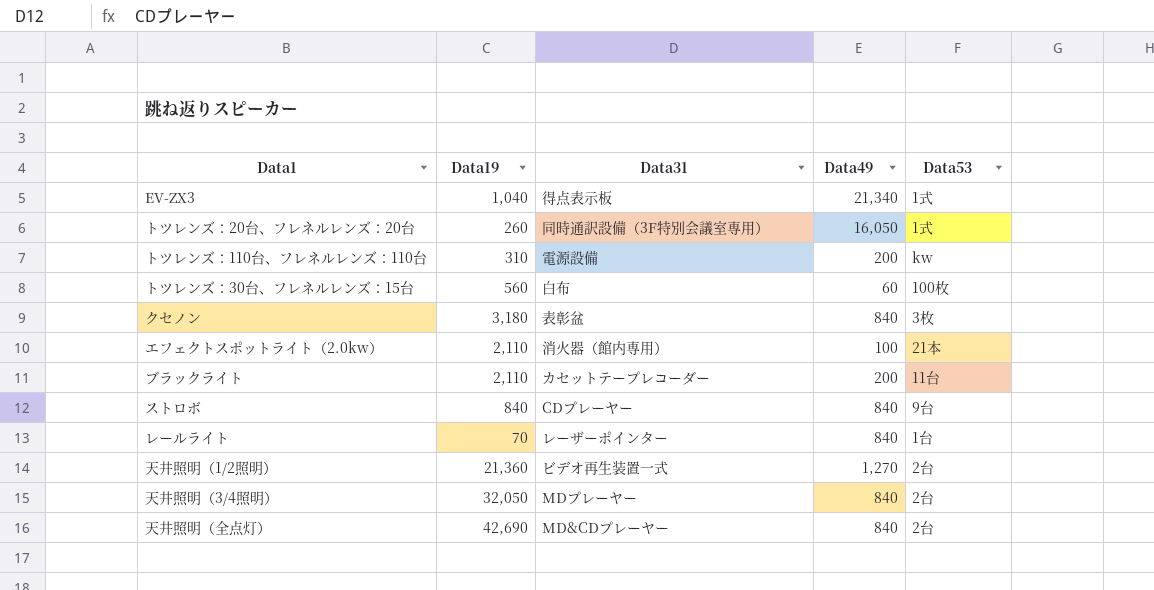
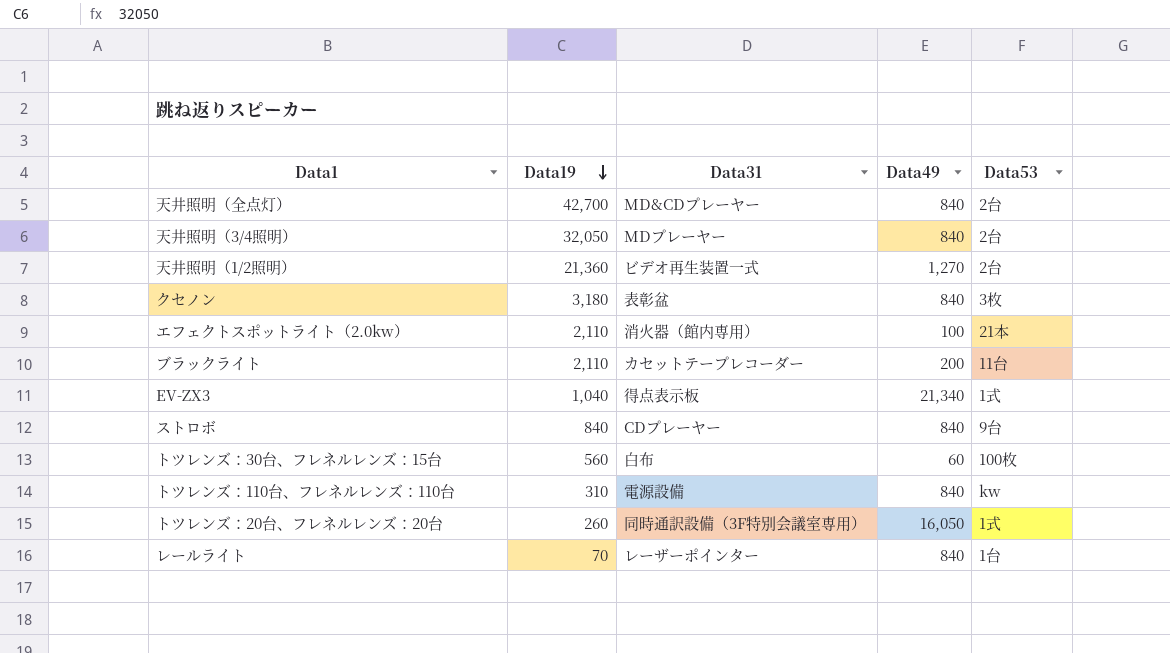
row order: none -> Data19 descending
天井照明（全点灯） | Data19: 42,690 -> 42,700
トツレンズ：110台、フレネルレンズ：110台 | Data49: 200 -> 840

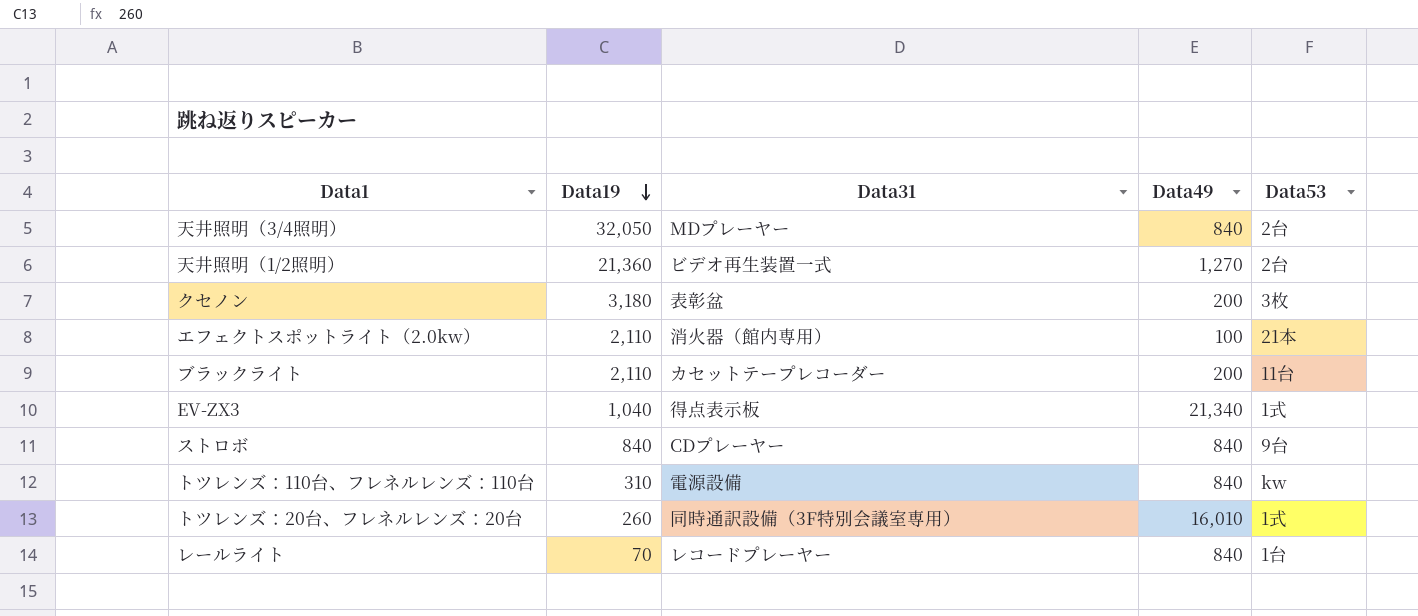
row 天井照明（全点灯）: 42,700 | MD&CDプレーヤー | 840 | 2台 -> none
row トツレンズ：30台、フレネルレンズ：15台: 560 | 白布 | 60 | 100枚 -> none
クセノン | Data49: 840 -> 200
トツレンズ：20台、フレネルレンズ：20台 | Data49: 16,050 -> 16,010
レールライト | Data31: レーザーポインター -> レコードプレーヤー

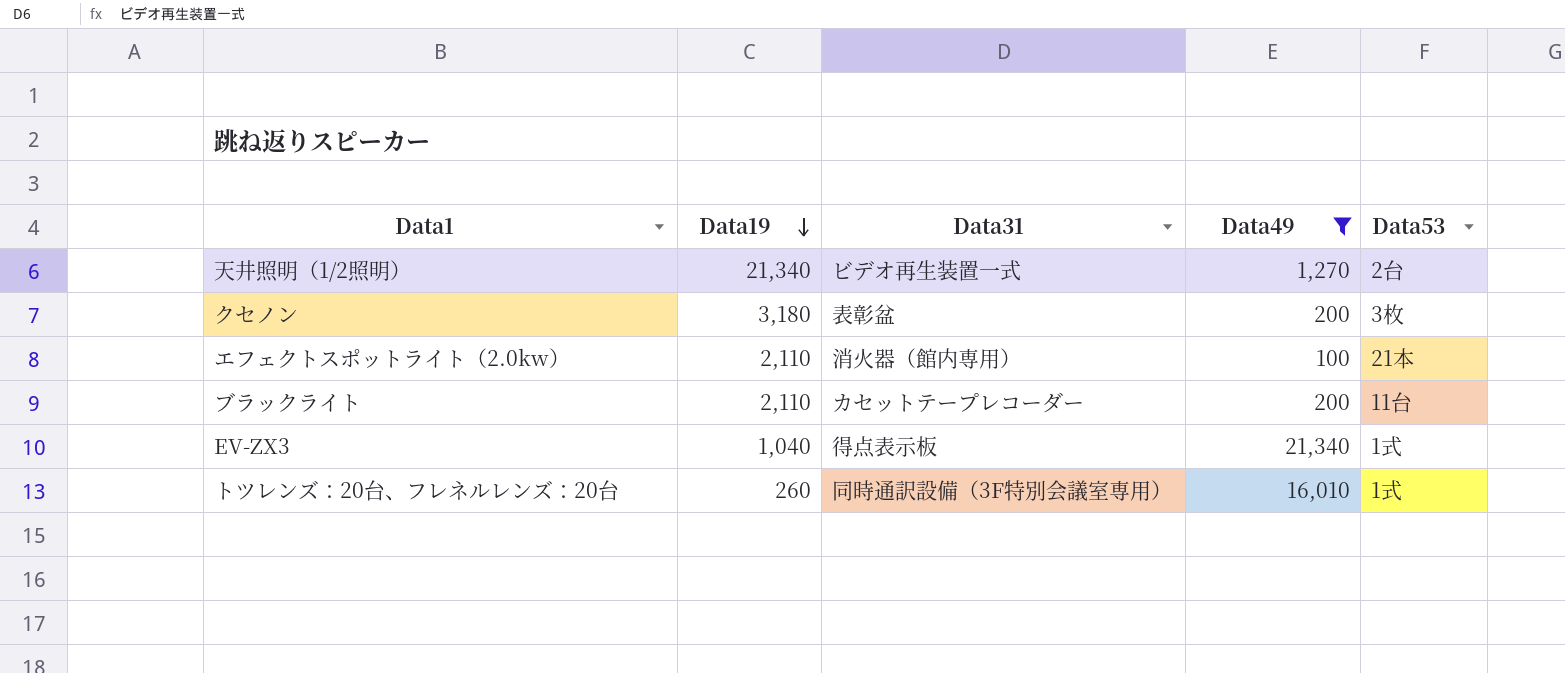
filter: none -> Data49 != 840
天井照明（1/2照明） | Data19: 21,360 -> 21,340

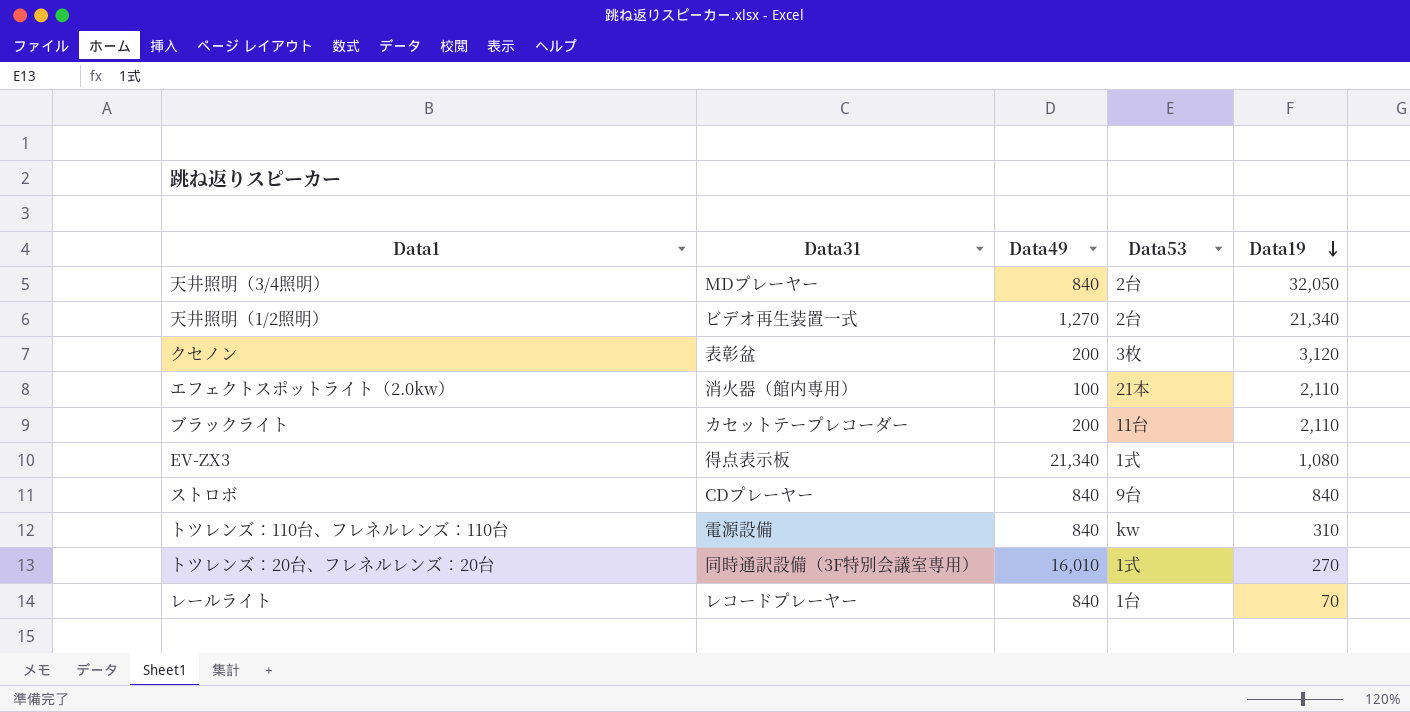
filter: Data49 != 840 -> none
column Data19 | position: 2 -> 5
クセノン | Data19: 3,180 -> 3,120
EV-ZX3 | Data19: 1,040 -> 1,080
トツレンズ：20台、フレネルレンズ：20台 | Data19: 260 -> 270

